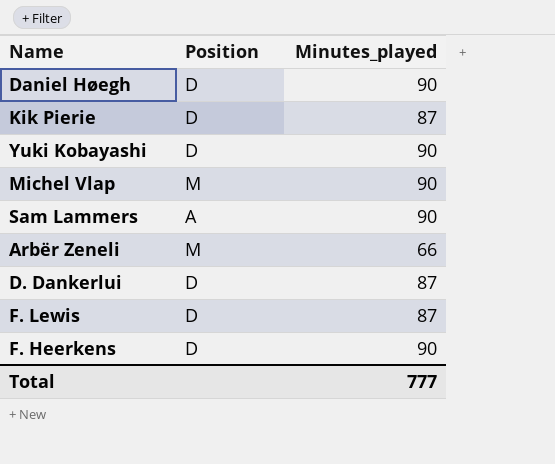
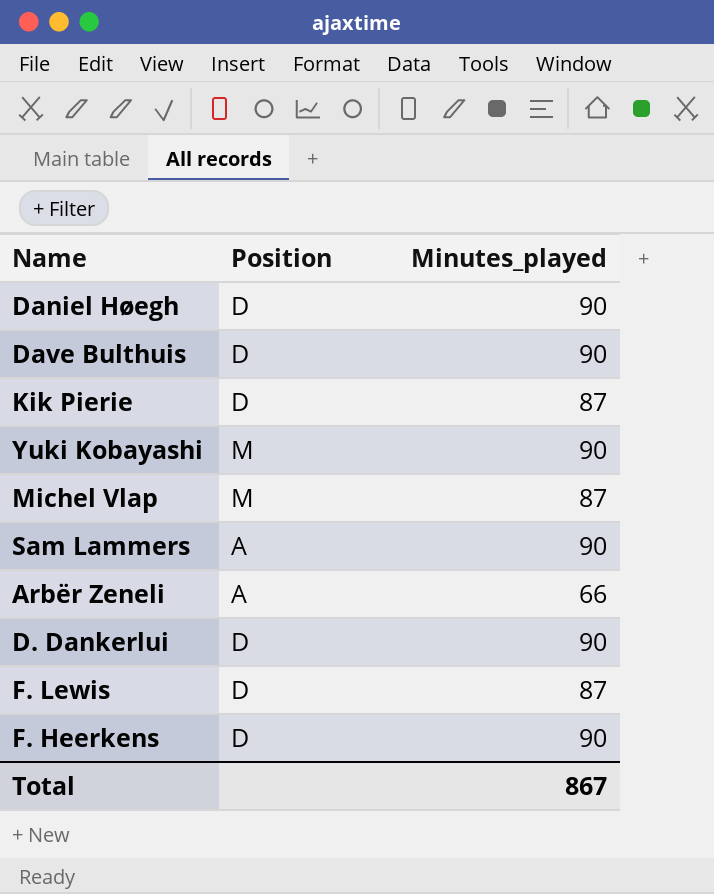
row Dave Bulthuis: none -> D | 90
Yuki Kobayashi | Position: D -> M
Michel Vlap | Minutes_played: 90 -> 87
Arbër Zeneli | Position: M -> A
D. Dankerlui | Minutes_played: 87 -> 90
Total | Minutes_played: 777 -> 867

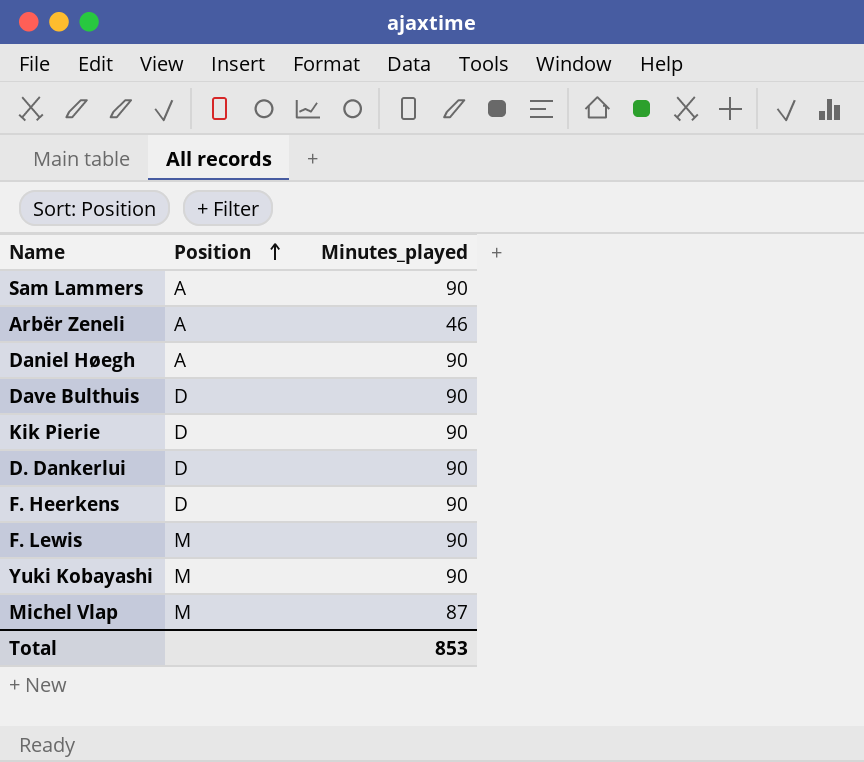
row order: none -> Position ascending
Arbër Zeneli | Minutes_played: 66 -> 46
Daniel Høegh | Position: D -> A
Kik Pierie | Minutes_played: 87 -> 90
F. Lewis | Position: D -> M
F. Lewis | Minutes_played: 87 -> 90
Total | Minutes_played: 867 -> 853

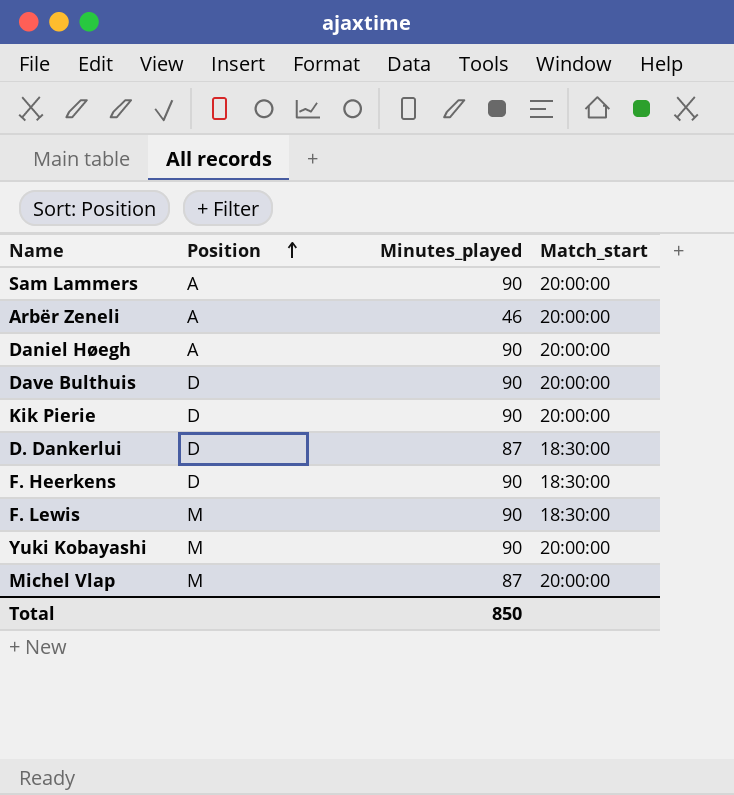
column Match_start | position: none -> 4
D. Dankerlui | Minutes_played: 90 -> 87
Total | Minutes_played: 853 -> 850

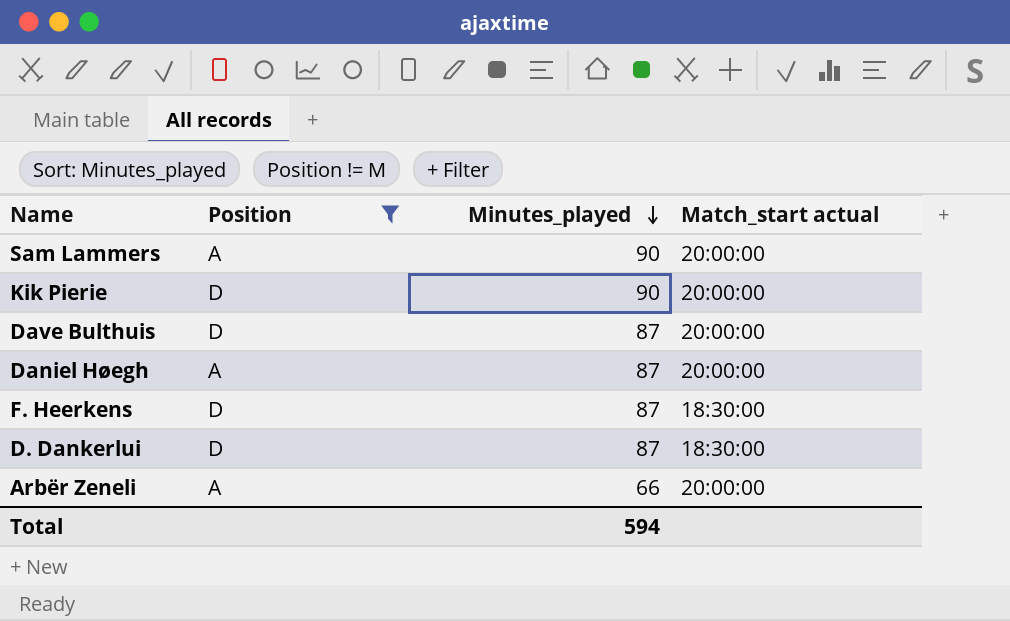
filter: none -> Position != M
row order: Position ascending -> Minutes_played descending
column name: Match_start -> Match_start actual
Dave Bulthuis | Minutes_played: 90 -> 87
Daniel Høegh | Minutes_played: 90 -> 87
F. Heerkens | Minutes_played: 90 -> 87
Arbër Zeneli | Minutes_played: 46 -> 66
Total | Minutes_played: 850 -> 594

